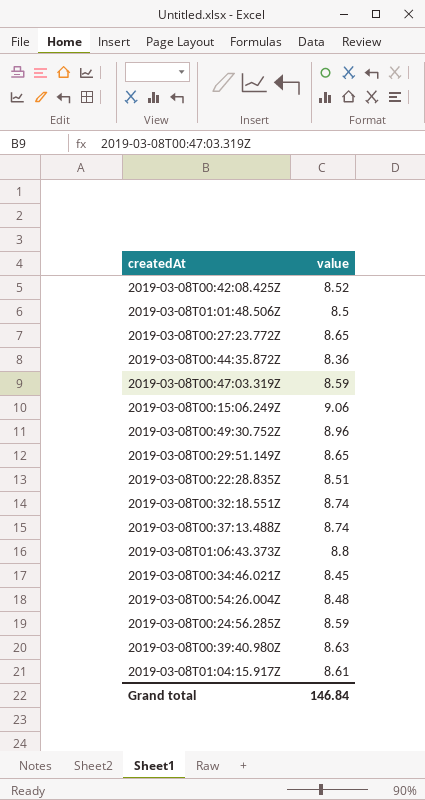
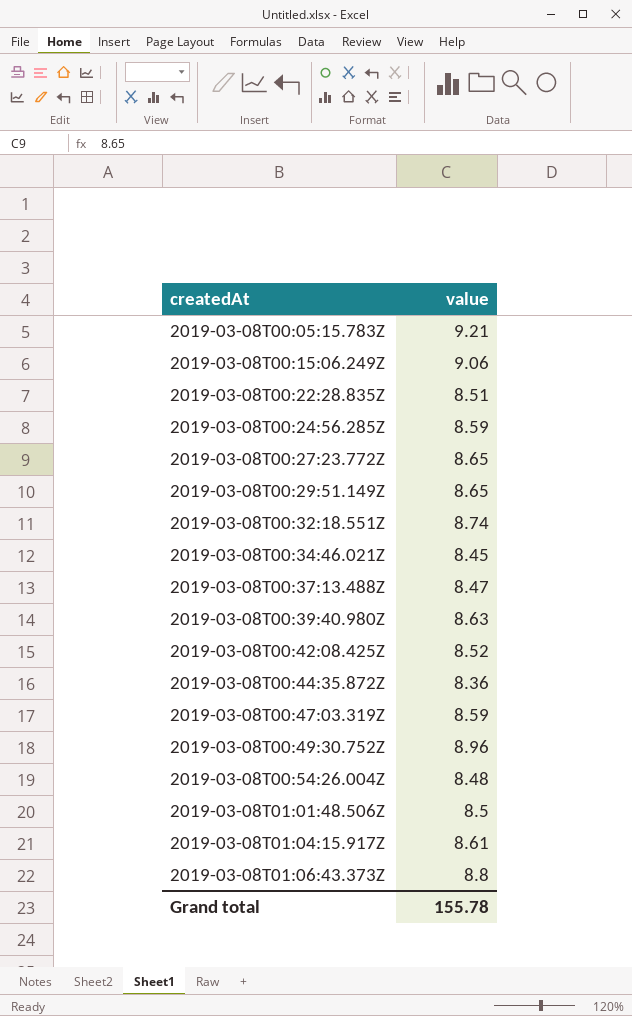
row order: none -> createdAt ascending
row 2019-03-08T00:05:15.783Z: none -> 9.21
2019-03-08T00:37:13.488Z | value: 8.74 -> 8.47
Grand total | value: 146.84 -> 155.78

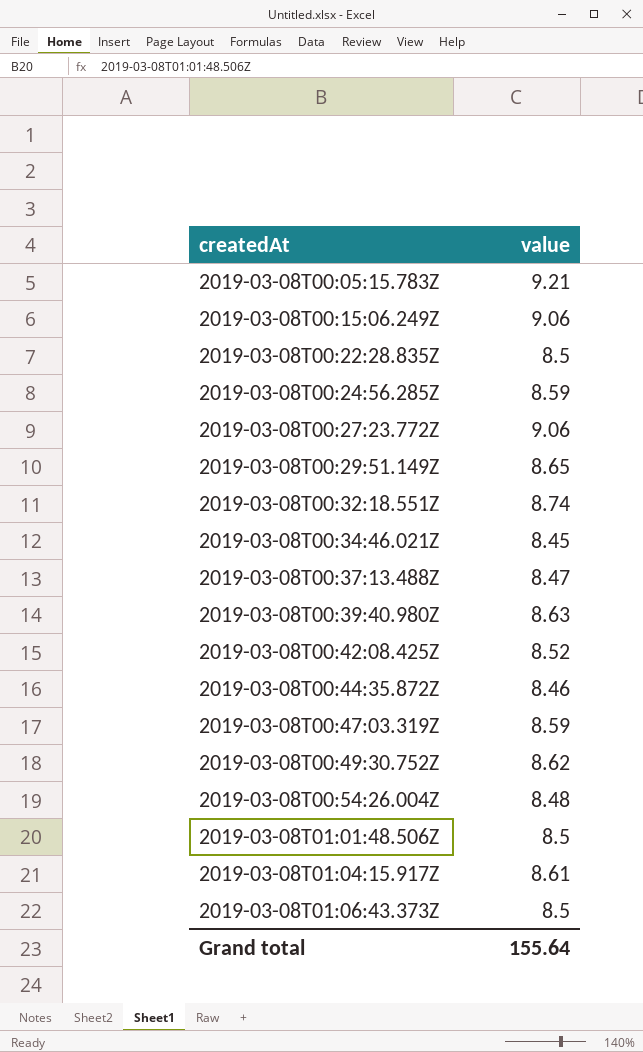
2019-03-08T00:22:28.835Z | value: 8.51 -> 8.5
2019-03-08T00:27:23.772Z | value: 8.65 -> 9.06
2019-03-08T00:44:35.872Z | value: 8.36 -> 8.46
2019-03-08T00:49:30.752Z | value: 8.96 -> 8.62
2019-03-08T01:06:43.373Z | value: 8.8 -> 8.5
Grand total | value: 155.78 -> 155.64

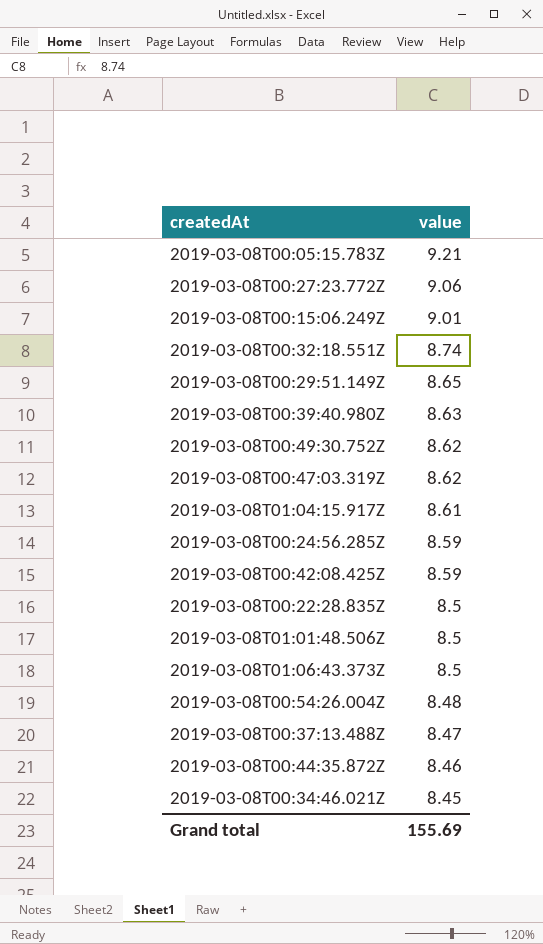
row order: createdAt ascending -> value descending
2019-03-08T00:15:06.249Z | value: 9.06 -> 9.01
2019-03-08T00:47:03.319Z | value: 8.59 -> 8.62
2019-03-08T00:42:08.425Z | value: 8.52 -> 8.59
Grand total | value: 155.64 -> 155.69

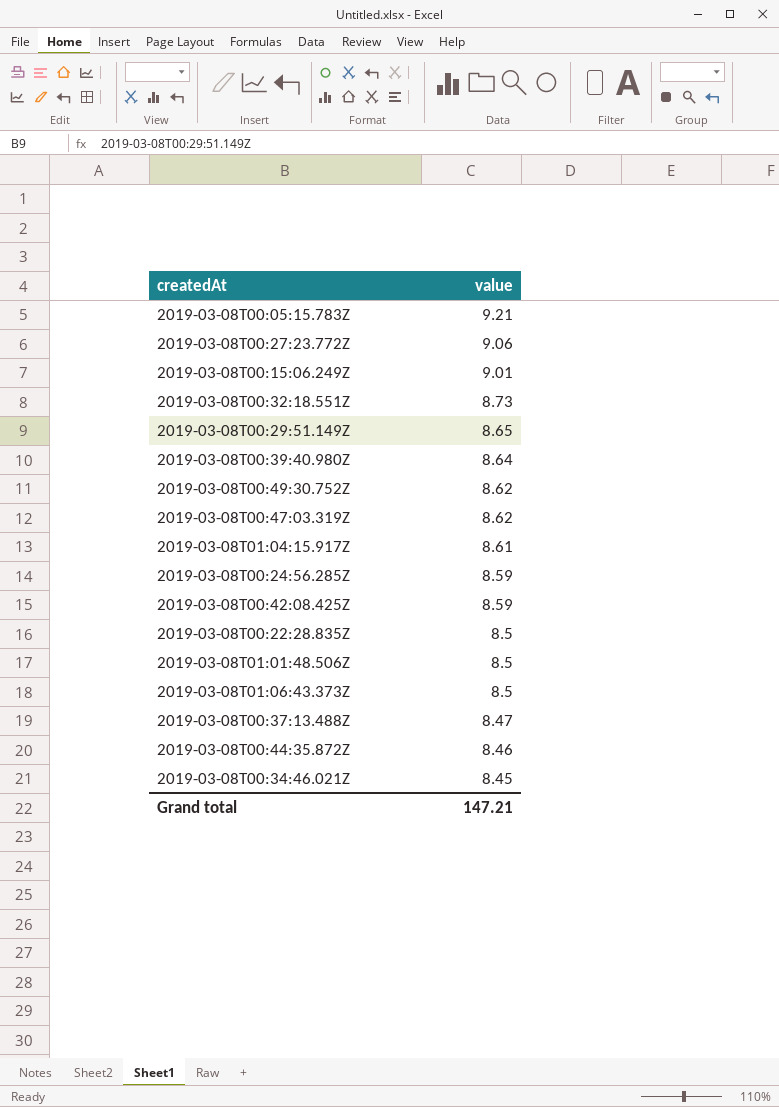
row 2019-03-08T00:54:26.004Z: 8.48 -> none
2019-03-08T00:32:18.551Z | value: 8.74 -> 8.73
2019-03-08T00:39:40.980Z | value: 8.63 -> 8.64
Grand total | value: 155.69 -> 147.21

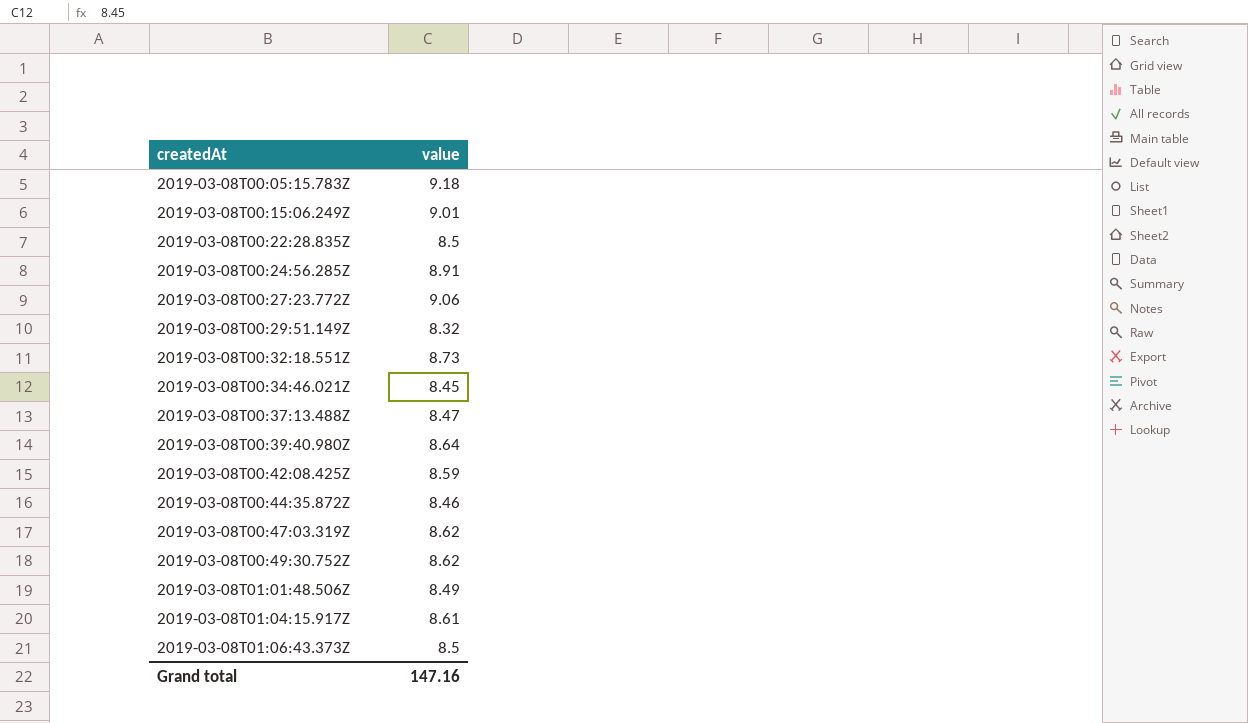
row order: value descending -> createdAt ascending
2019-03-08T00:05:15.783Z | value: 9.21 -> 9.18
2019-03-08T00:24:56.285Z | value: 8.59 -> 8.91
2019-03-08T00:29:51.149Z | value: 8.65 -> 8.32
2019-03-08T01:01:48.506Z | value: 8.5 -> 8.49
Grand total | value: 147.21 -> 147.16

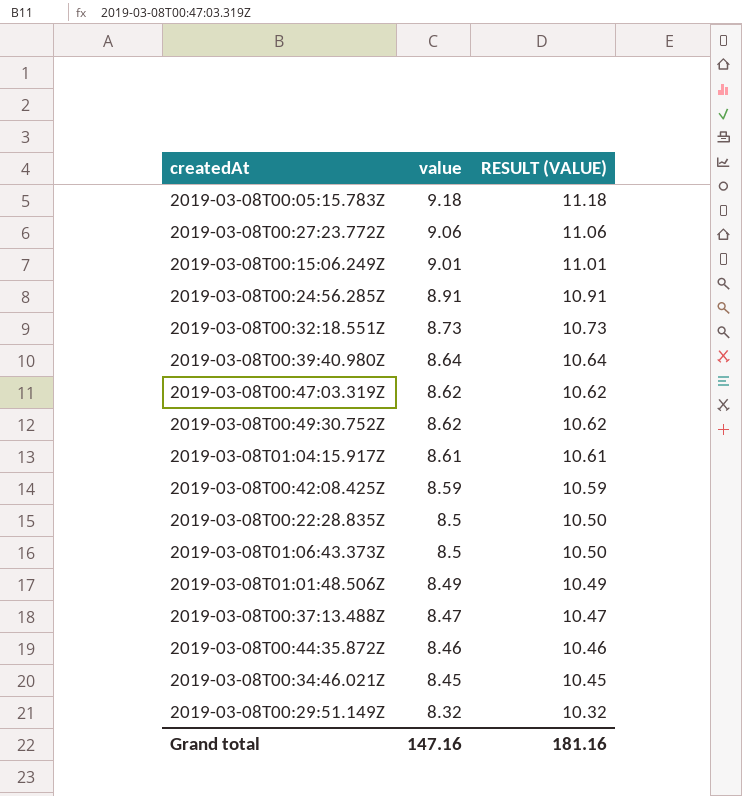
row order: createdAt ascending -> value descending
column RESULT (VALUE) | formula: none -> [value] + 2

